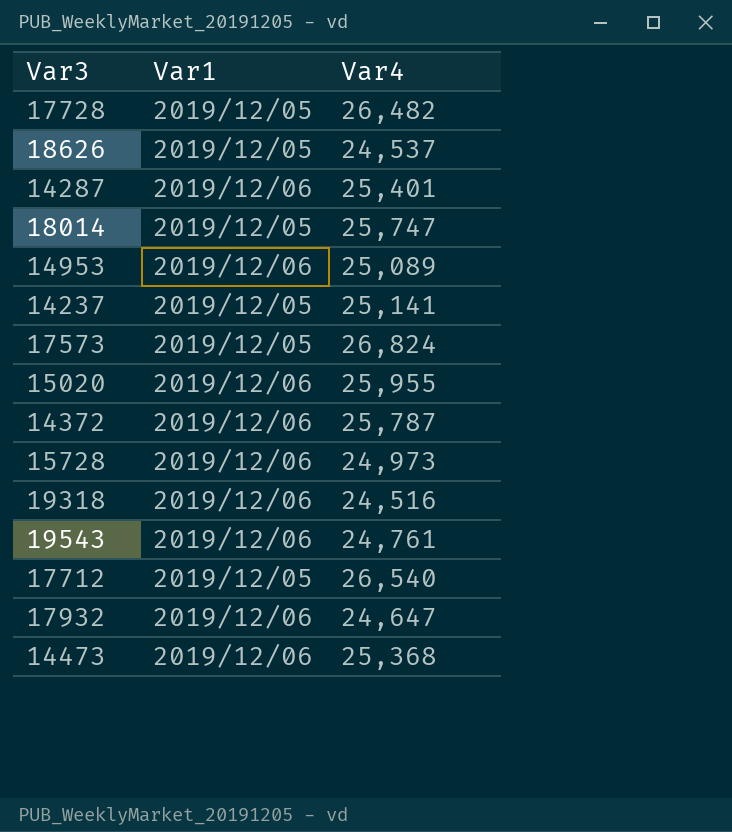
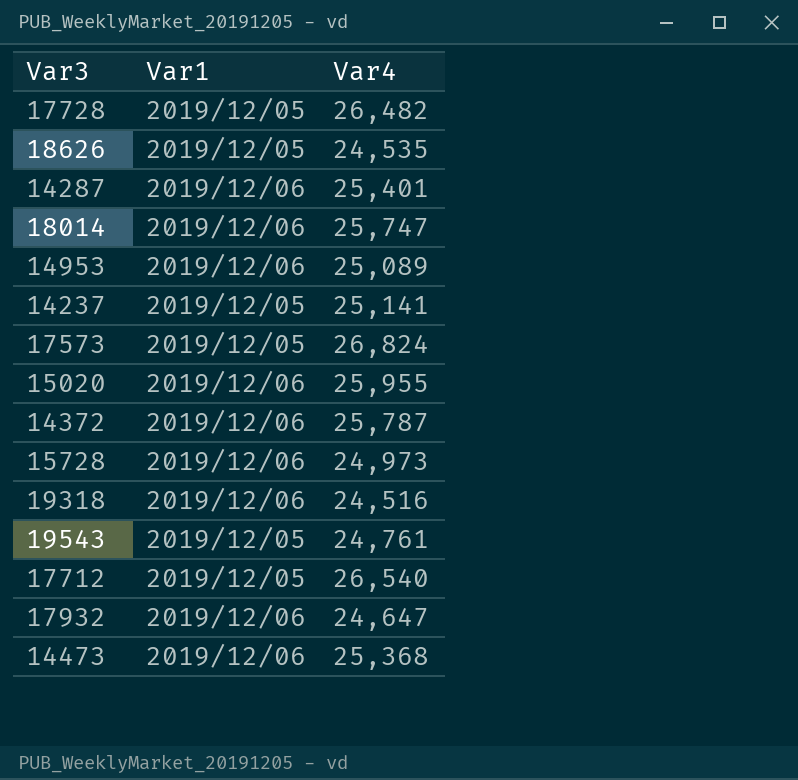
18626 | Var4: 24,537 -> 24,535
18014 | Var1: 2019/12/05 -> 2019/12/06
19543 | Var1: 2019/12/06 -> 2019/12/05

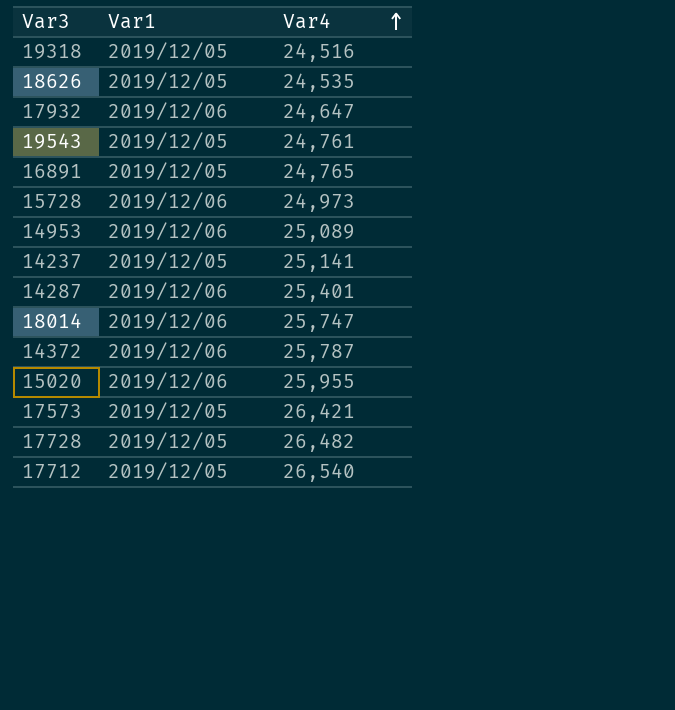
row order: none -> Var4 ascending
row 14473: 2019/12/06 | 25,368 -> none
19318 | Var1: 2019/12/06 -> 2019/12/05
row 16891: none -> 2019/12/05 | 24,765
17573 | Var4: 26,824 -> 26,421

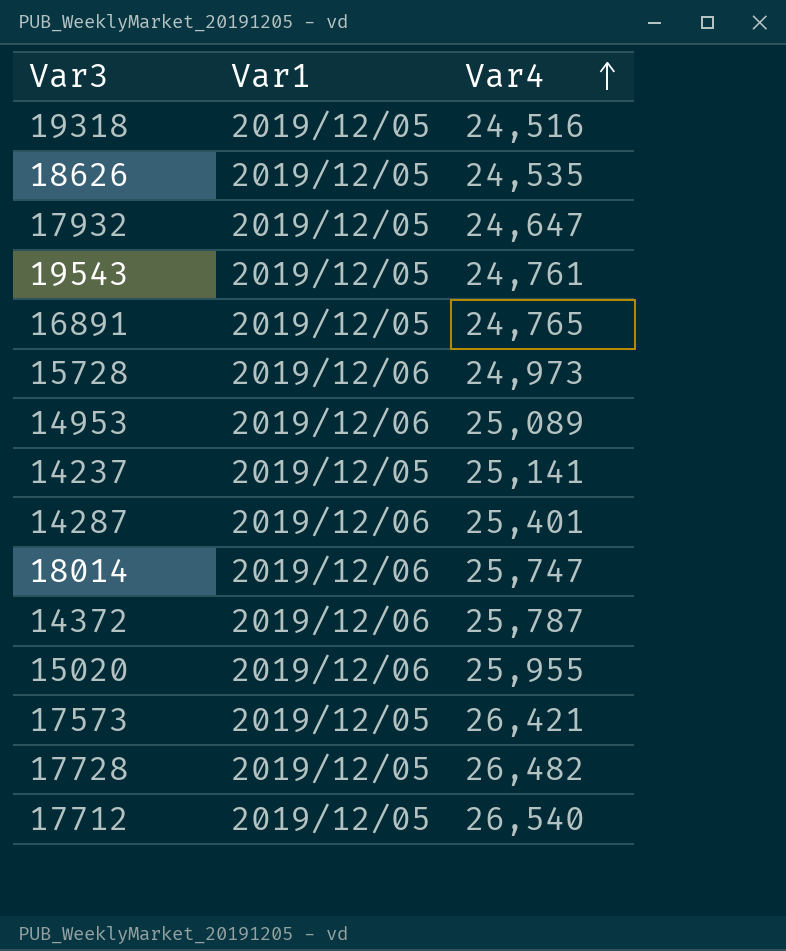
17932 | Var1: 2019/12/06 -> 2019/12/05

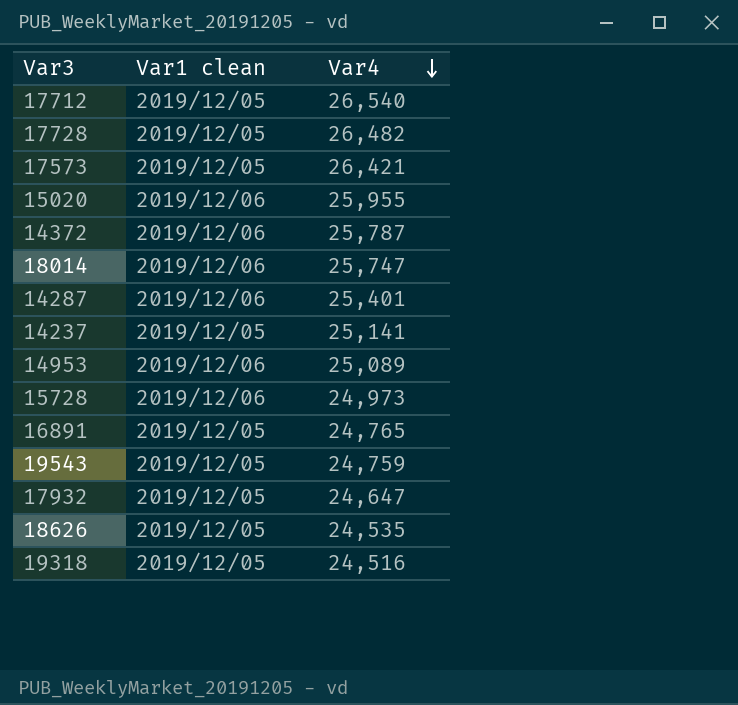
row order: Var4 ascending -> Var4 descending
column name: Var1 -> Var1 clean
19543 | Var4: 24,761 -> 24,759

